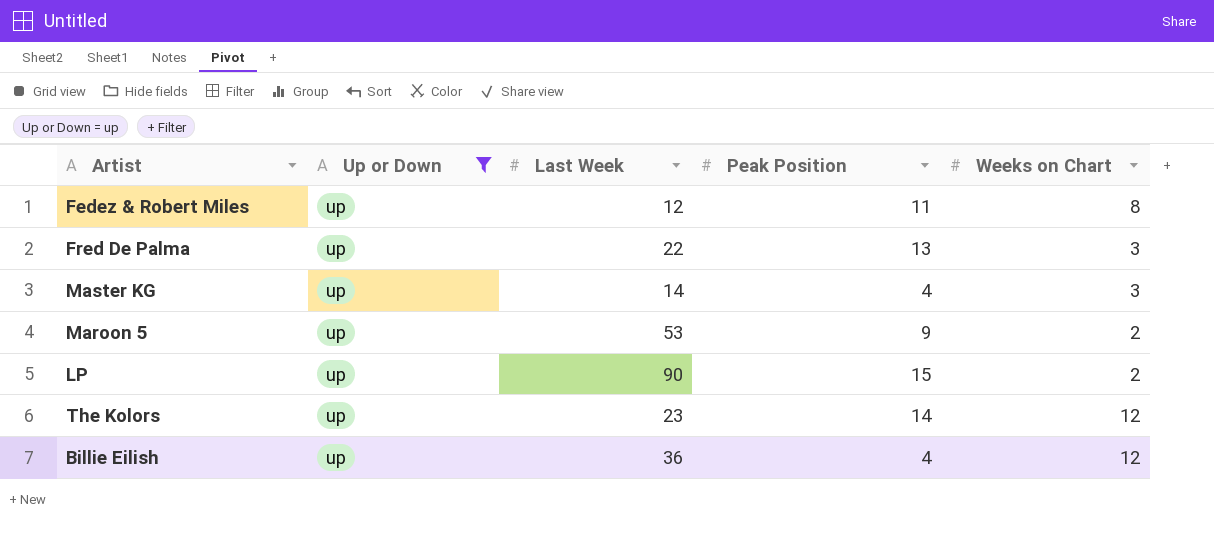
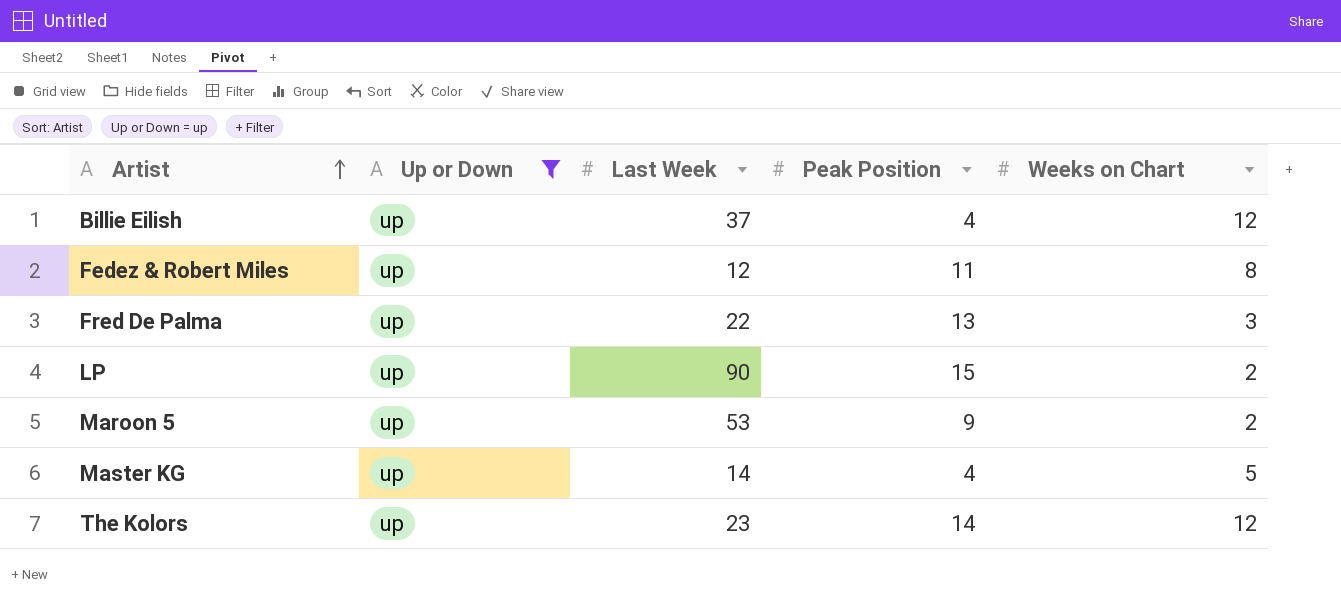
row order: none -> Artist ascending
Billie Eilish | Last Week: 36 -> 37
Master KG | Weeks on Chart: 3 -> 5

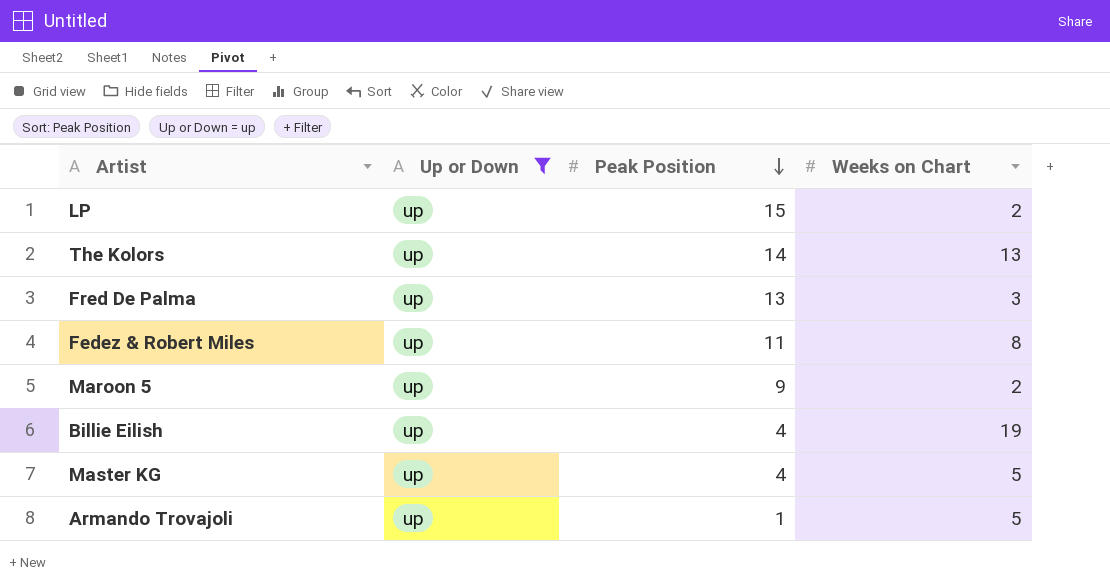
row order: Artist ascending -> Peak Position descending
column Last Week | position: 3 -> none
The Kolors | Weeks on Chart: 12 -> 13
Billie Eilish | Weeks on Chart: 12 -> 19
row Armando Trovajoli: none -> up | 1 | 5

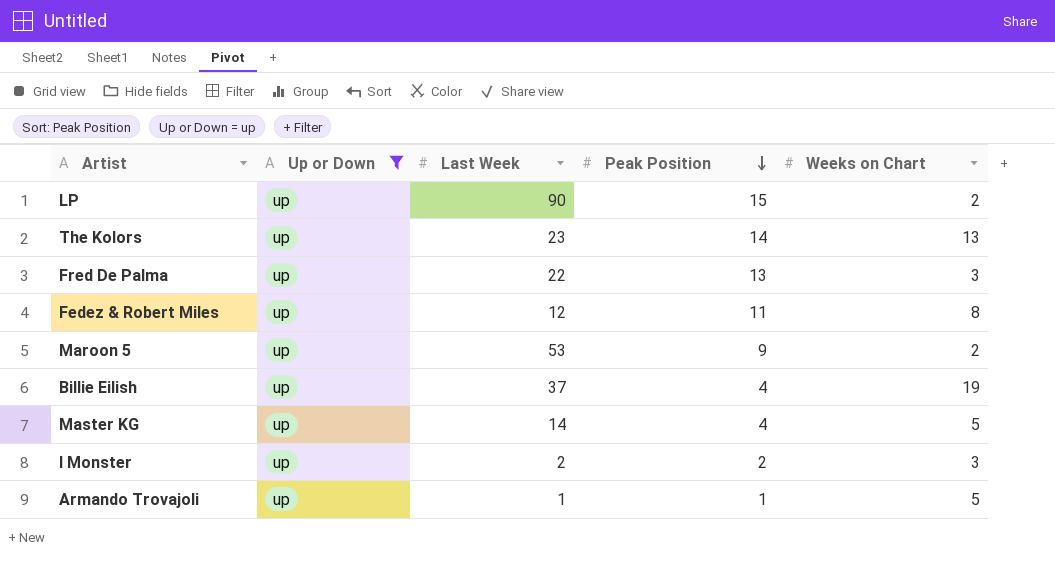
column Last Week | position: none -> 3
row I Monster: none -> up | 2 | 2 | 3

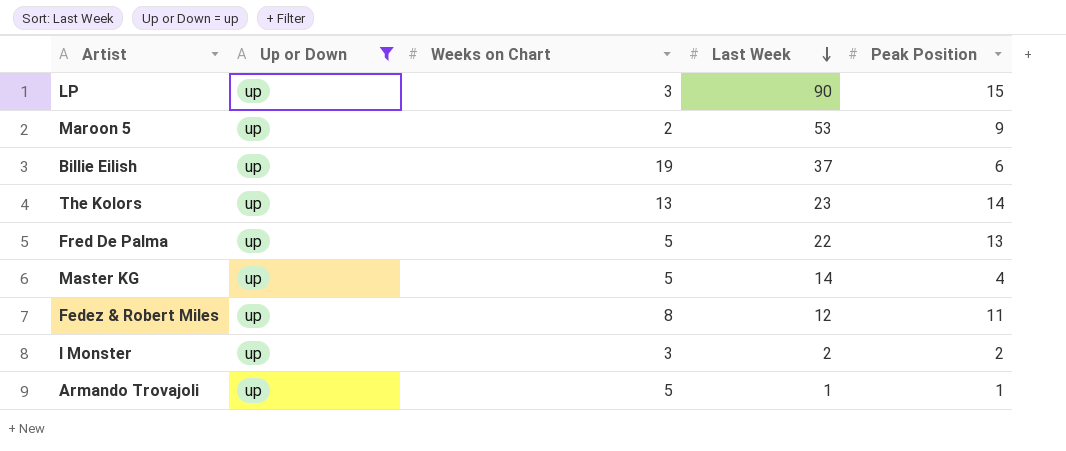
row order: Peak Position descending -> Last Week descending
column Weeks on Chart | position: 5 -> 3
LP | Weeks on Chart: 2 -> 3
Billie Eilish | Peak Position: 4 -> 6
Fred De Palma | Weeks on Chart: 3 -> 5

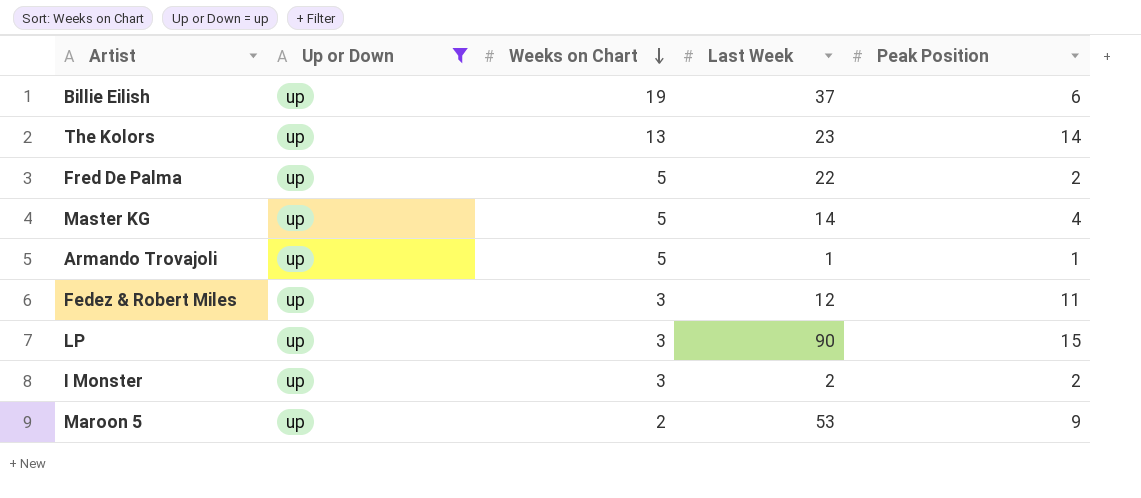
row order: Last Week descending -> Weeks on Chart descending
Fred De Palma | Peak Position: 13 -> 2
Fedez & Robert Miles | Weeks on Chart: 8 -> 3

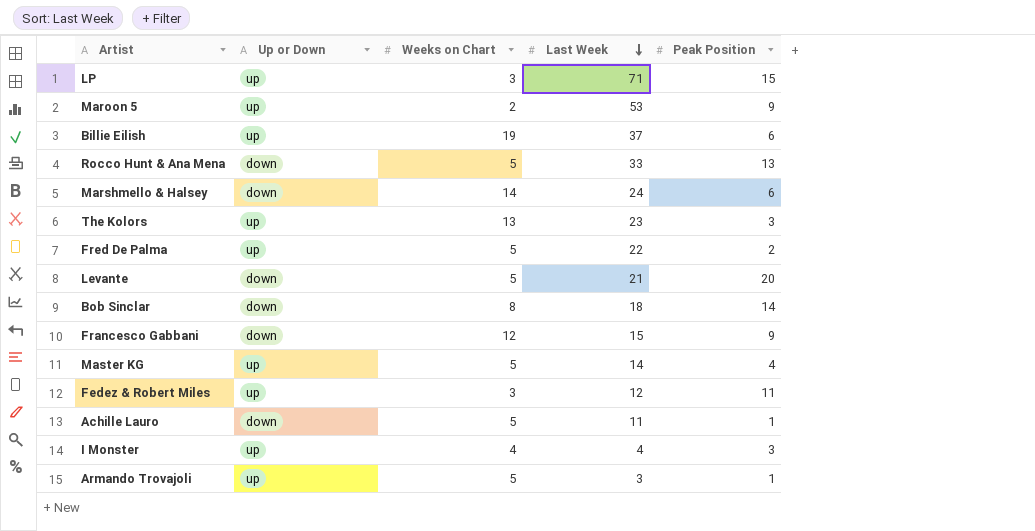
filter: Up or Down = up -> none
row order: Weeks on Chart descending -> Last Week descending
LP | Last Week: 90 -> 71
The Kolors | Peak Position: 14 -> 3
I Monster | Weeks on Chart: 3 -> 4
I Monster | Last Week: 2 -> 4
I Monster | Peak Position: 2 -> 3
Armando Trovajoli | Last Week: 1 -> 3

